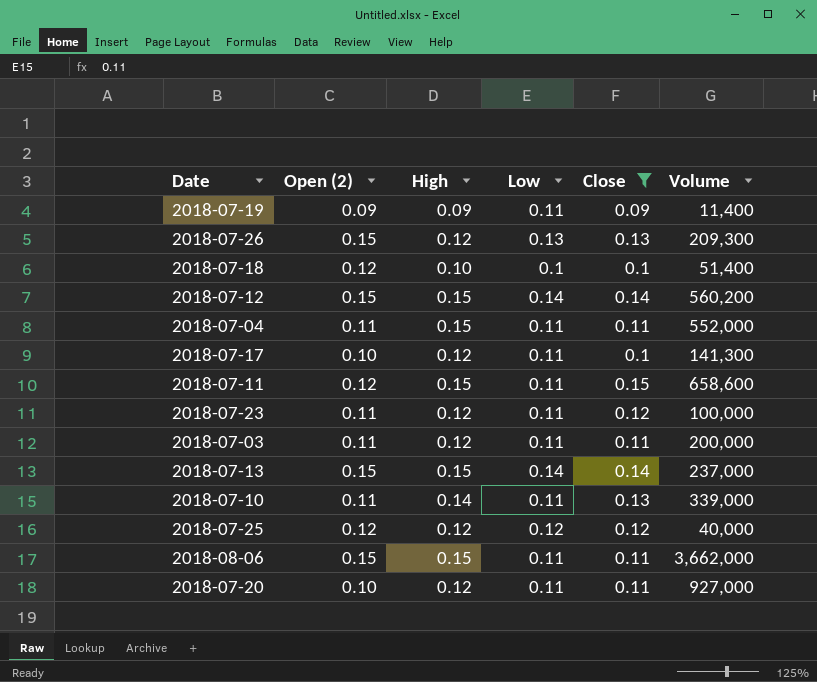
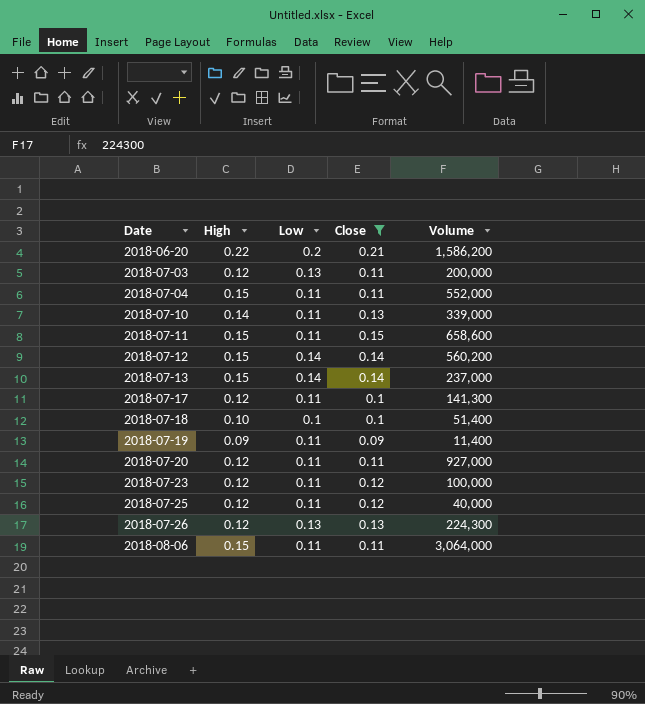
row order: none -> Date ascending
column Open (2) | position: 2 -> none
row 2018-06-20: none -> 0.22 | 0.2 | 0.21 | 1,586,200
2018-07-03 | Low: 0.11 -> 0.13
2018-07-25 | Low: 0.12 -> 0.11
2018-07-26 | Volume: 209,300 -> 224,300
2018-08-06 | Volume: 3,662,000 -> 3,064,000

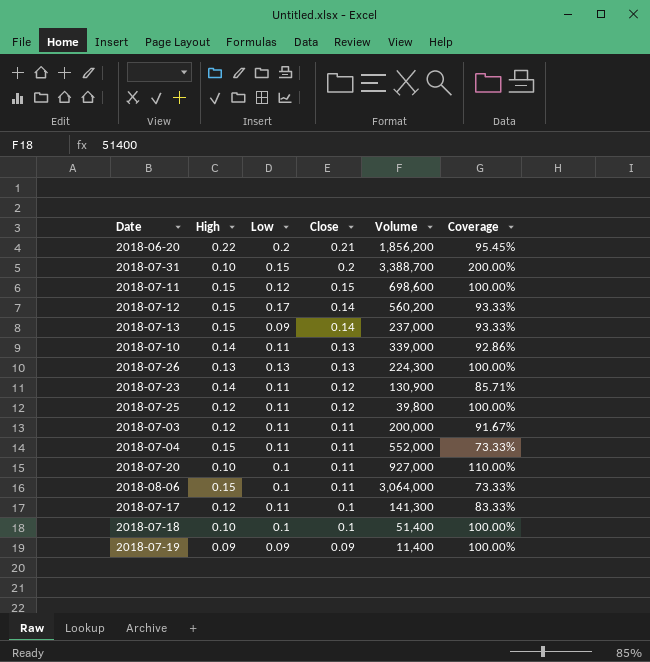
filter: Close != 0.2 -> none
row order: Date ascending -> Close descending
column Coverage | formula: none -> [Close] / [High]
2018-06-20 | Volume: 1,586,200 -> 1,856,200
2018-07-11 | Low: 0.11 -> 0.12
2018-07-11 | Volume: 658,600 -> 698,600
2018-07-12 | Low: 0.14 -> 0.17
2018-07-13 | Low: 0.14 -> 0.09
2018-07-26 | High: 0.12 -> 0.13
2018-07-23 | High: 0.12 -> 0.14
2018-07-23 | Volume: 100,000 -> 130,900
2018-07-25 | Volume: 40,000 -> 39,800
2018-07-03 | Low: 0.13 -> 0.11
2018-07-20 | High: 0.12 -> 0.10
2018-07-20 | Low: 0.11 -> 0.1
2018-08-06 | Low: 0.11 -> 0.1
2018-07-19 | Low: 0.11 -> 0.09

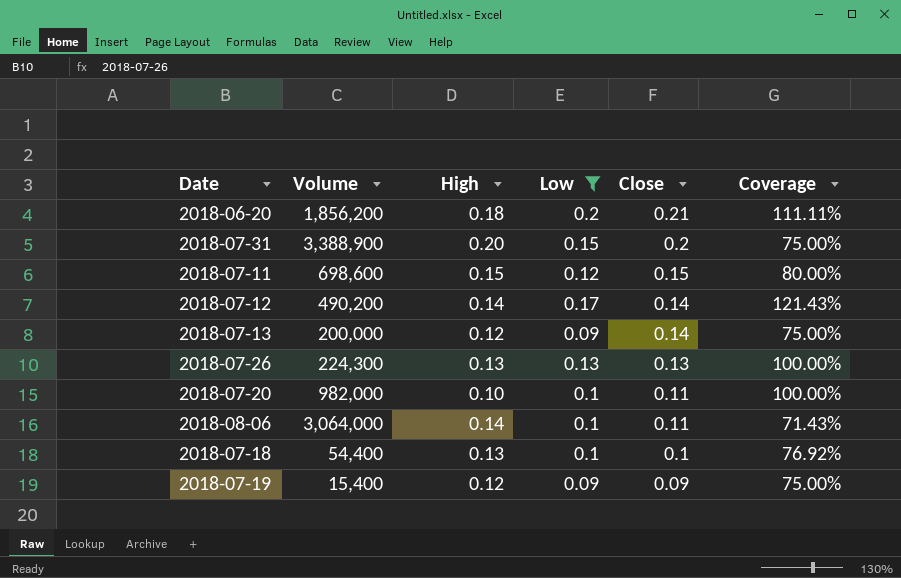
filter: none -> Low != 0.11
column Volume | position: 5 -> 2
column Coverage | formula: [Close] / [High] -> [Low] / [High]
2018-06-20 | High: 0.22 -> 0.18
2018-07-31 | Volume: 3,388,700 -> 3,388,900
2018-07-31 | High: 0.10 -> 0.20
2018-07-12 | Volume: 560,200 -> 490,200
2018-07-12 | High: 0.15 -> 0.14
2018-07-13 | Volume: 237,000 -> 200,000
2018-07-13 | High: 0.15 -> 0.12
2018-07-20 | Volume: 927,000 -> 982,000
2018-08-06 | High: 0.15 -> 0.14
2018-07-18 | Volume: 51,400 -> 54,400
2018-07-18 | High: 0.10 -> 0.13
2018-07-19 | Volume: 11,400 -> 15,400
2018-07-19 | High: 0.09 -> 0.12

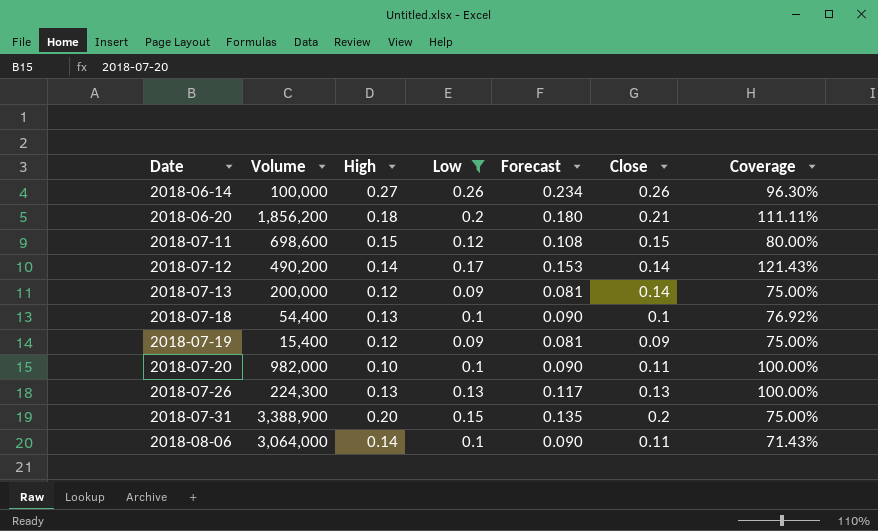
row order: Close descending -> Date ascending
column Forecast | formula: none -> [Low] * 0.9
row 2018-06-14: none -> 100,000 | 0.27 | 0.26 | 0.234 | 0.26 | 96.30%

